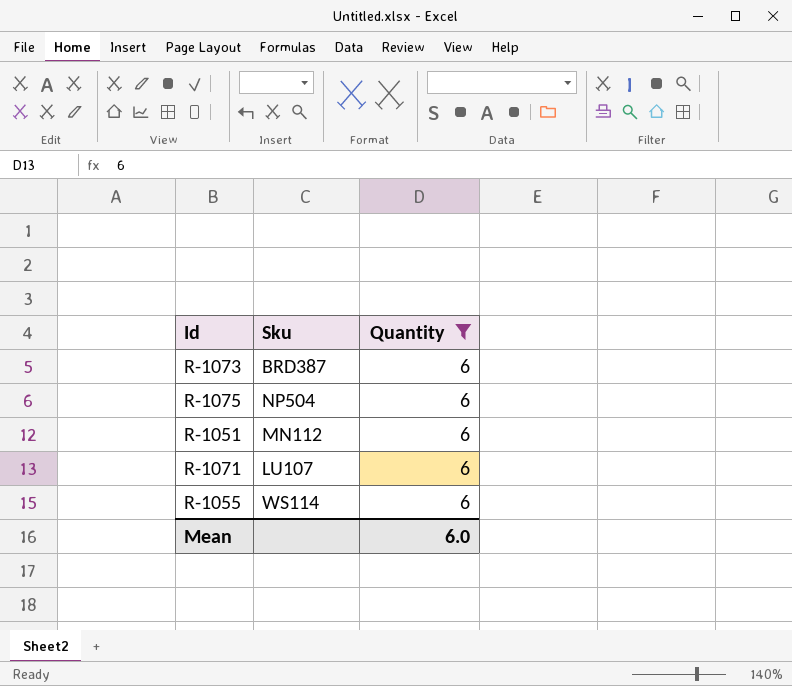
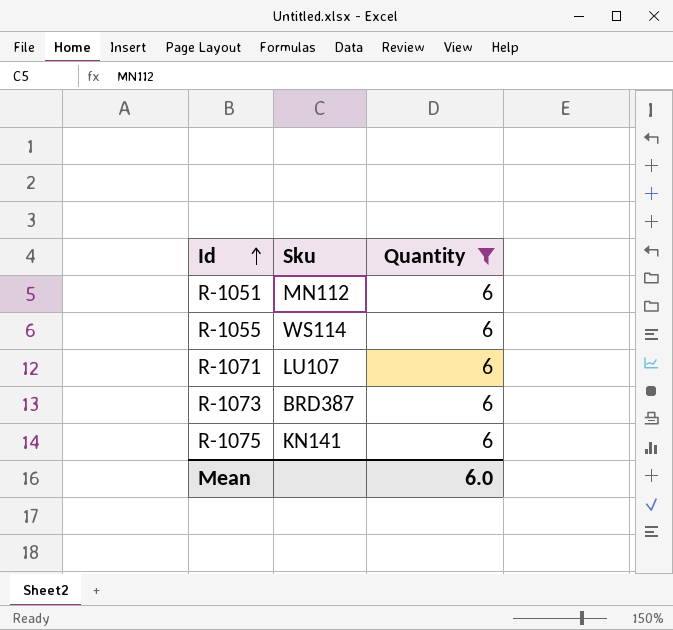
row order: none -> Id ascending
R-1075 | Sku: NP504 -> KN141

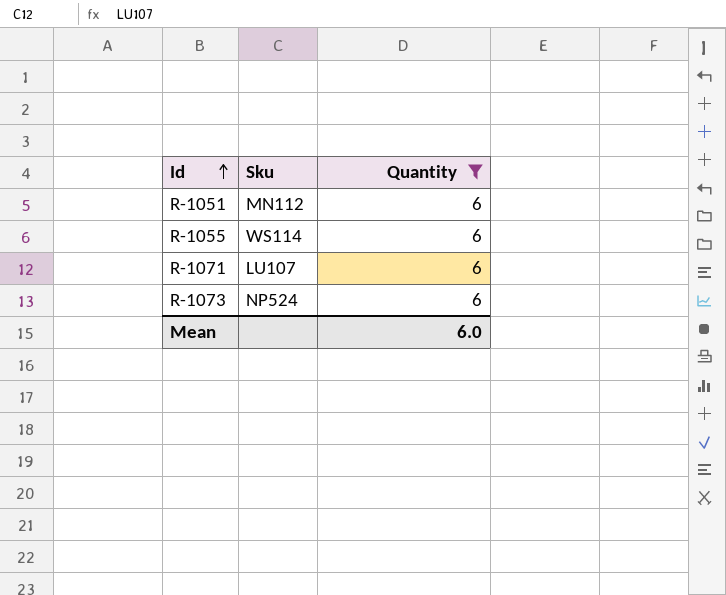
row R-1075: KN141 | 6 -> none
R-1073 | Sku: BRD387 -> NP524

